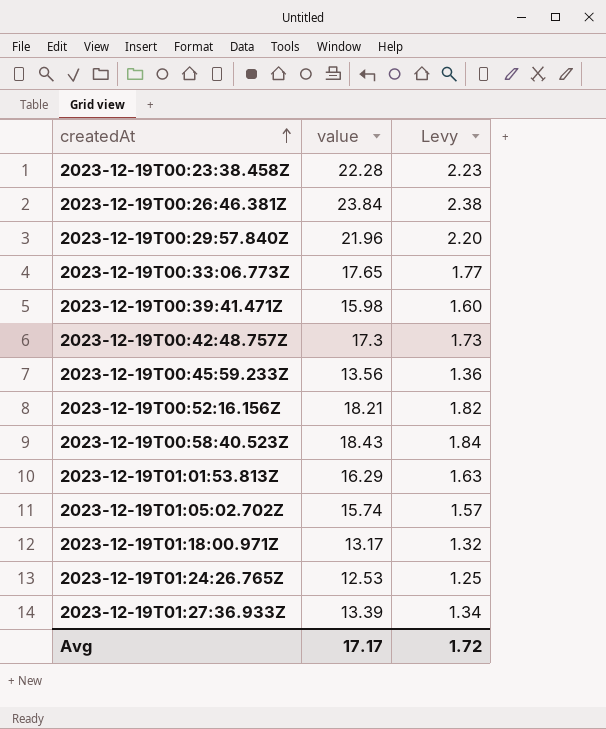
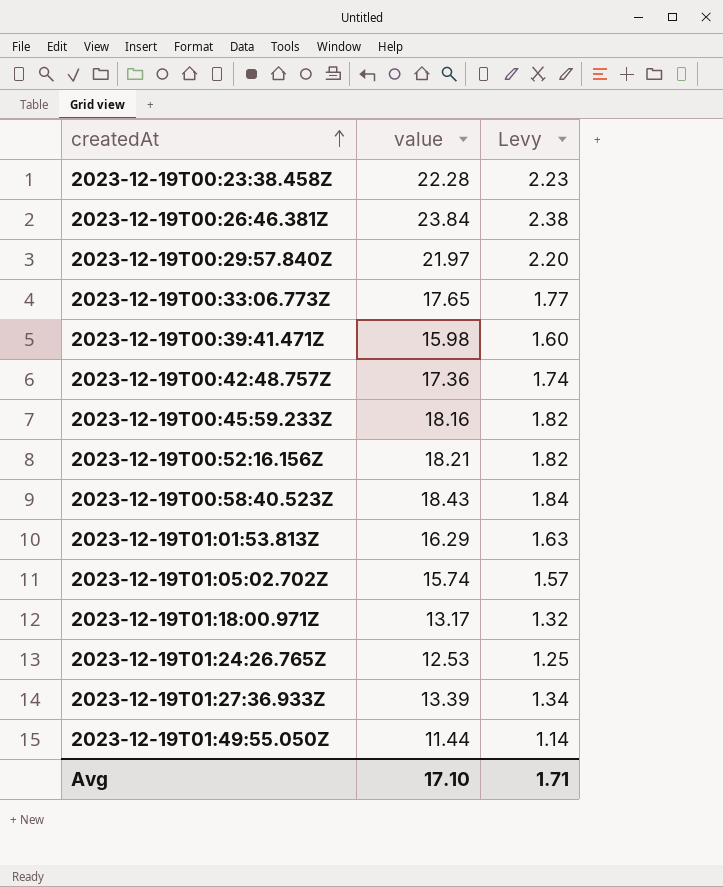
2023-12-19T00:29:57.840Z | value: 21.96 -> 21.97
2023-12-19T00:42:48.757Z | value: 17.3 -> 17.36
2023-12-19T00:42:48.757Z | Levy: 1.73 -> 1.74
2023-12-19T00:45:59.233Z | value: 13.56 -> 18.16
2023-12-19T00:45:59.233Z | Levy: 1.36 -> 1.82
row 2023-12-19T01:49:55.050Z: none -> 11.44 | 1.14
Avg | value: 17.17 -> 17.10
Avg | Levy: 1.72 -> 1.71

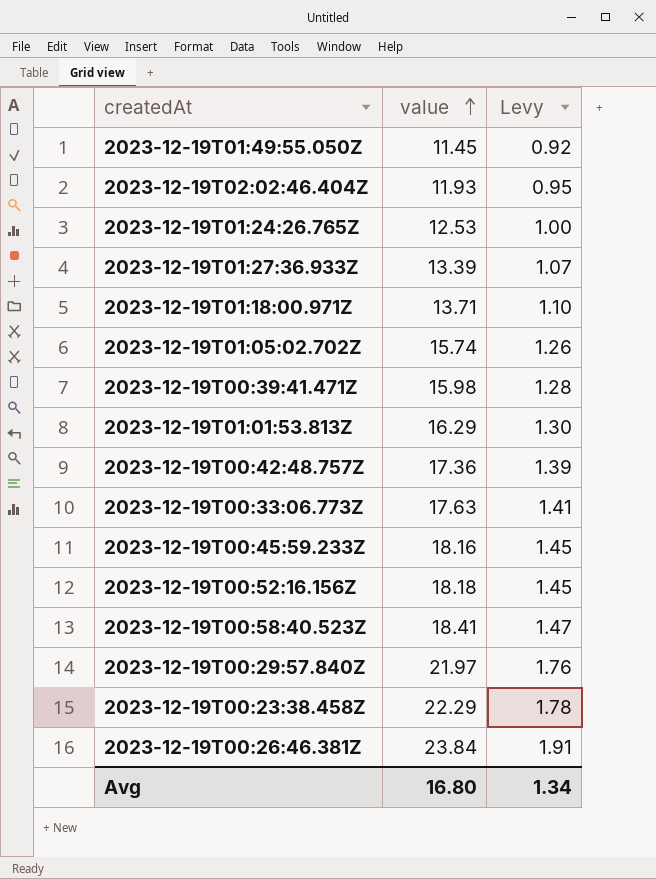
row order: createdAt ascending -> value ascending
column Levy | formula: [value] * 0.1 -> [value] * 0.08
2023-12-19T01:49:55.050Z | value: 11.44 -> 11.45
row 2023-12-19T02:02:46.404Z: none -> 11.93 | 0.95
2023-12-19T01:18:00.971Z | value: 13.17 -> 13.71
2023-12-19T00:33:06.773Z | value: 17.65 -> 17.63
2023-12-19T00:52:16.156Z | value: 18.21 -> 18.18
2023-12-19T00:58:40.523Z | value: 18.43 -> 18.41
2023-12-19T00:23:38.458Z | value: 22.28 -> 22.29
Avg | value: 17.10 -> 16.80
Avg | Levy: 1.71 -> 1.34

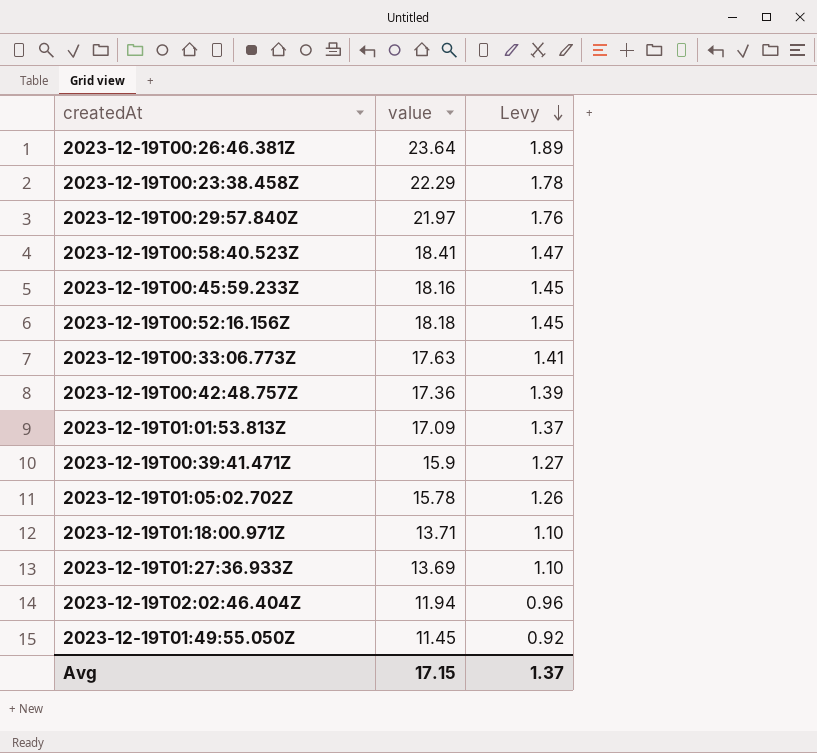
row order: value ascending -> Levy descending
row 2023-12-19T01:24:26.765Z: 12.53 | 1.00 -> none
2023-12-19T00:26:46.381Z | value: 23.84 -> 23.64
2023-12-19T00:26:46.381Z | Levy: 1.91 -> 1.89
2023-12-19T01:01:53.813Z | value: 16.29 -> 17.09
2023-12-19T01:01:53.813Z | Levy: 1.30 -> 1.37
2023-12-19T00:39:41.471Z | value: 15.98 -> 15.9
2023-12-19T00:39:41.471Z | Levy: 1.28 -> 1.27
2023-12-19T01:05:02.702Z | value: 15.74 -> 15.78
2023-12-19T01:27:36.933Z | value: 13.39 -> 13.69
2023-12-19T01:27:36.933Z | Levy: 1.07 -> 1.10
2023-12-19T02:02:46.404Z | value: 11.93 -> 11.94
2023-12-19T02:02:46.404Z | Levy: 0.95 -> 0.96
Avg | value: 16.80 -> 17.15
Avg | Levy: 1.34 -> 1.37

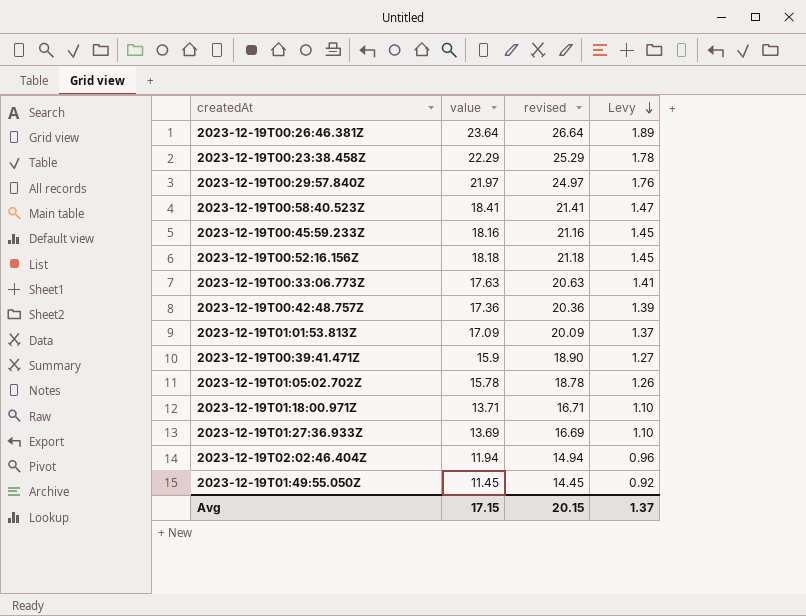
column revised | formula: none -> [value] + 3

